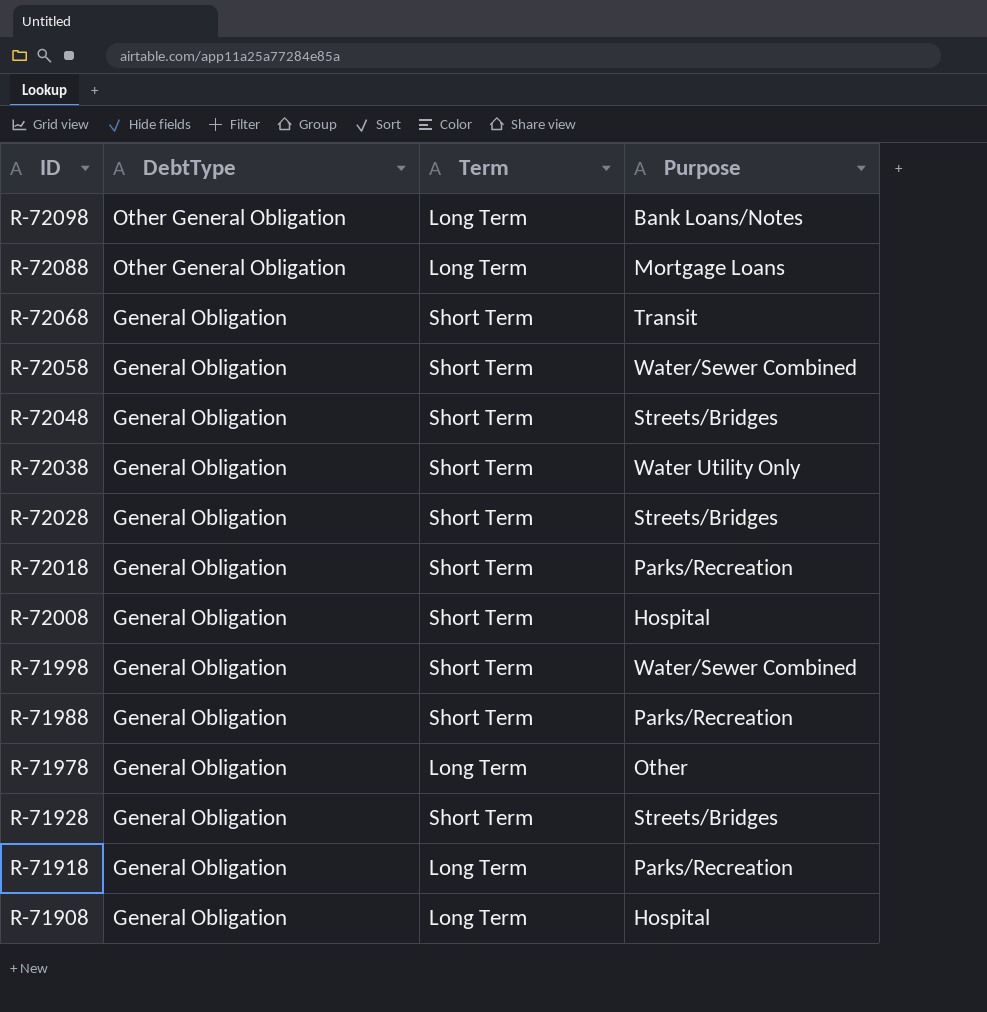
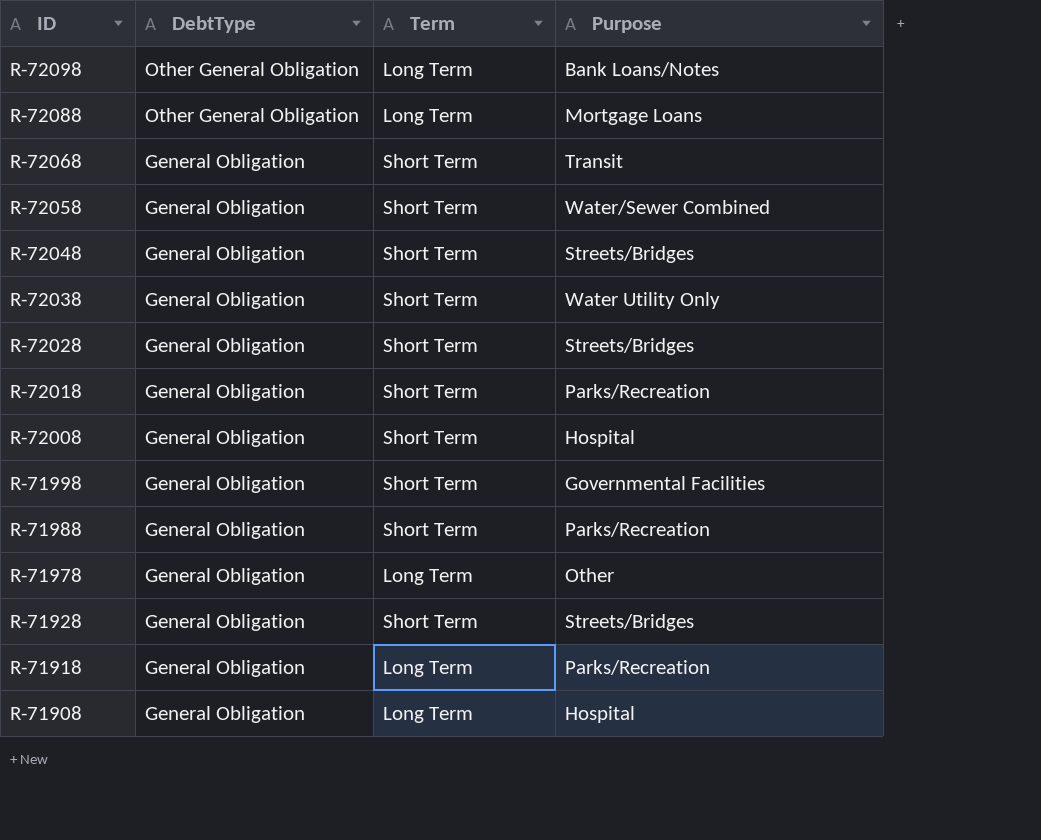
R-71998 | Purpose: Water/Sewer Combined -> Governmental Facilities

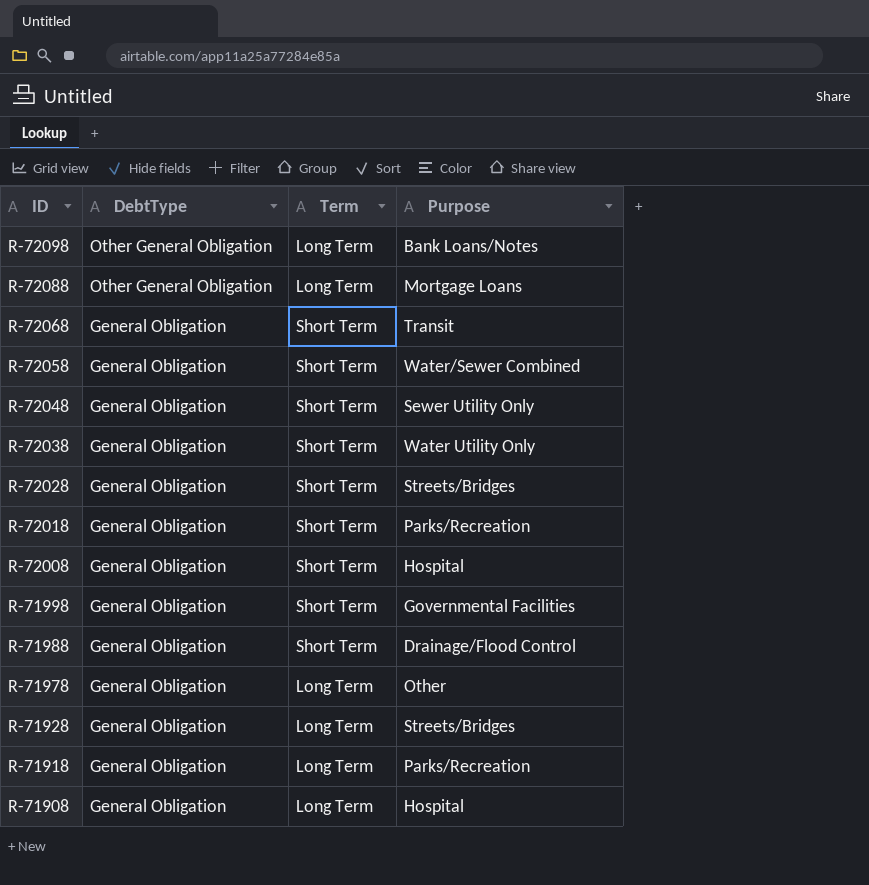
R-72048 | Purpose: Streets/Bridges -> Sewer Utility Only
R-71988 | Purpose: Parks/Recreation -> Drainage/Flood Control
R-71928 | Term: Short Term -> Long Term

